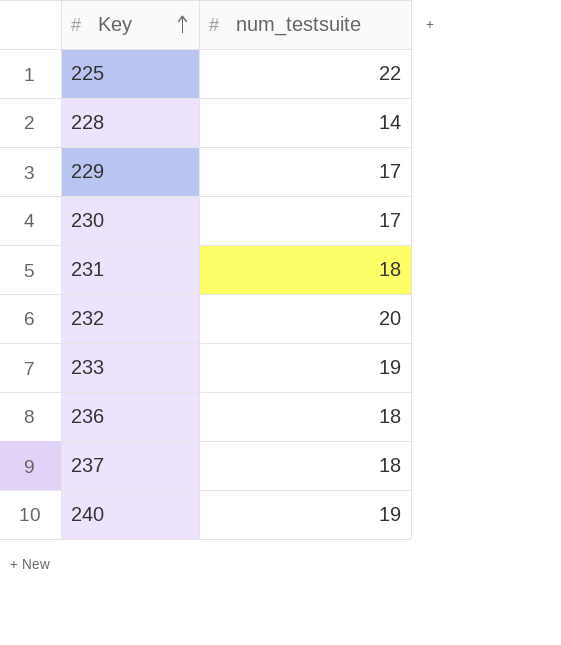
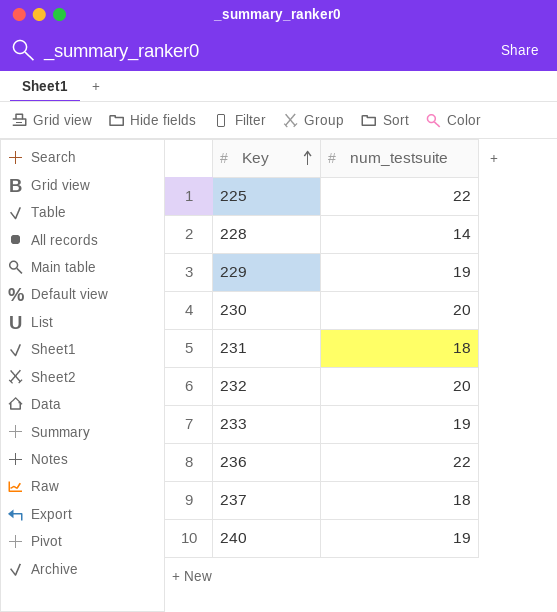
229 | num_testsuite: 17 -> 19
230 | num_testsuite: 17 -> 20
236 | num_testsuite: 18 -> 22

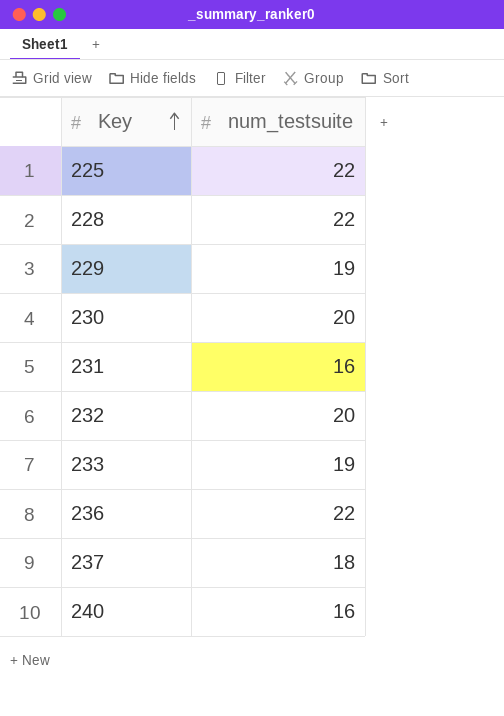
228 | num_testsuite: 14 -> 22
231 | num_testsuite: 18 -> 16
240 | num_testsuite: 19 -> 16

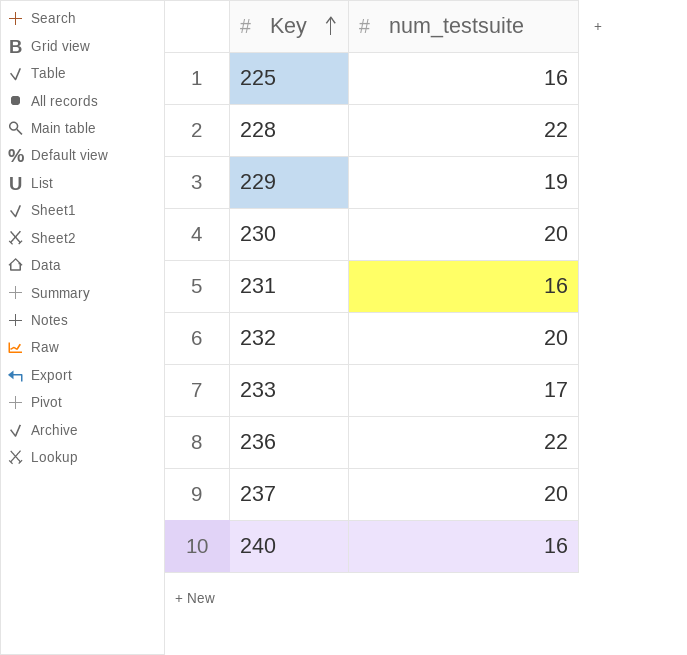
225 | num_testsuite: 22 -> 16
233 | num_testsuite: 19 -> 17
237 | num_testsuite: 18 -> 20

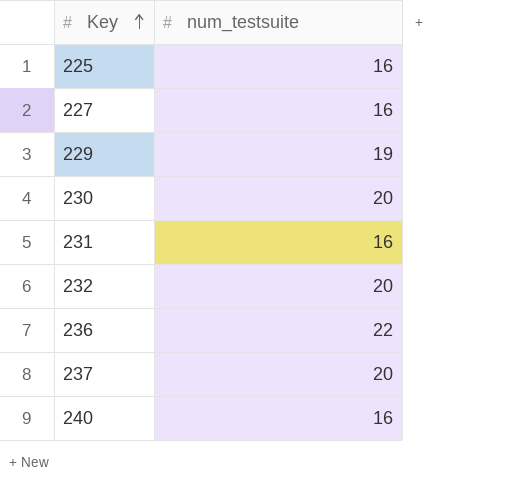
row 228: 22 -> none
row 233: 17 -> none
row 227: none -> 16

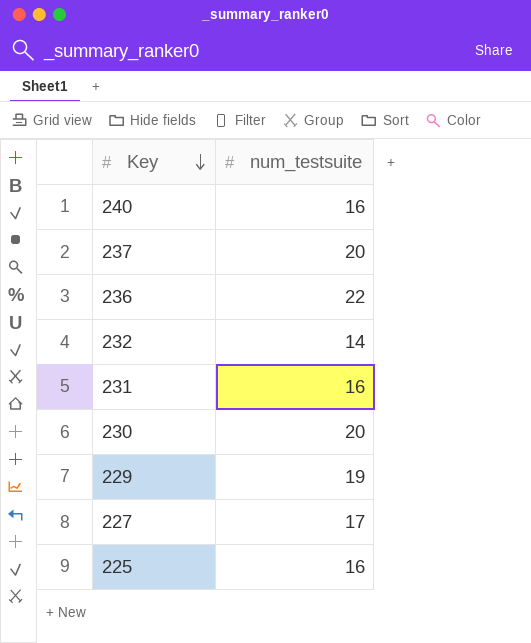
row order: Key ascending -> Key descending
232 | num_testsuite: 20 -> 14
227 | num_testsuite: 16 -> 17

